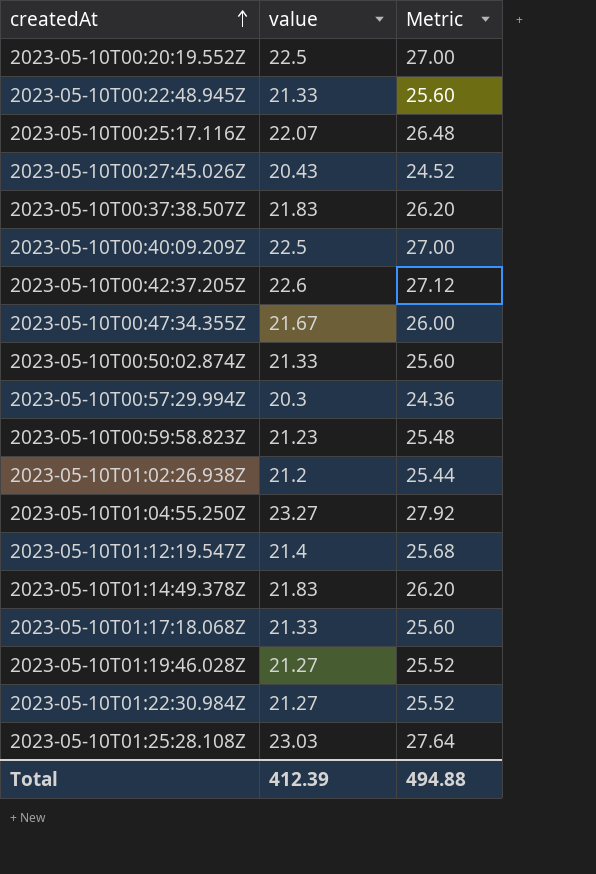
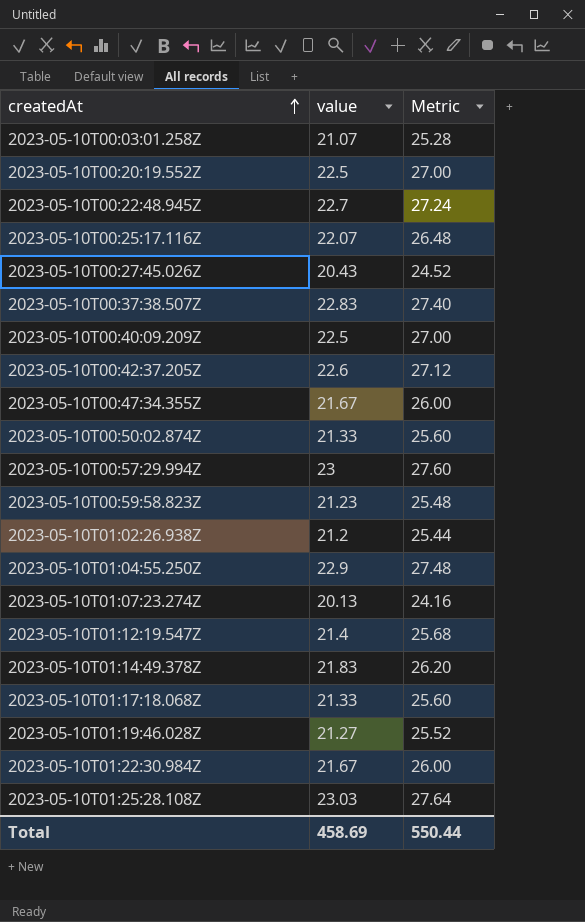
row 2023-05-10T00:03:01.258Z: none -> 21.07 | 25.28
2023-05-10T00:22:48.945Z | value: 21.33 -> 22.7
2023-05-10T00:22:48.945Z | Metric: 25.60 -> 27.24
2023-05-10T00:37:38.507Z | value: 21.83 -> 22.83
2023-05-10T00:37:38.507Z | Metric: 26.20 -> 27.40
2023-05-10T00:57:29.994Z | value: 20.3 -> 23
2023-05-10T00:57:29.994Z | Metric: 24.36 -> 27.60
2023-05-10T01:04:55.250Z | value: 23.27 -> 22.9
2023-05-10T01:04:55.250Z | Metric: 27.92 -> 27.48
row 2023-05-10T01:07:23.274Z: none -> 20.13 | 24.16
2023-05-10T01:22:30.984Z | value: 21.27 -> 21.67
2023-05-10T01:22:30.984Z | Metric: 25.52 -> 26.00
Total | value: 412.39 -> 458.69
Total | Metric: 494.88 -> 550.44

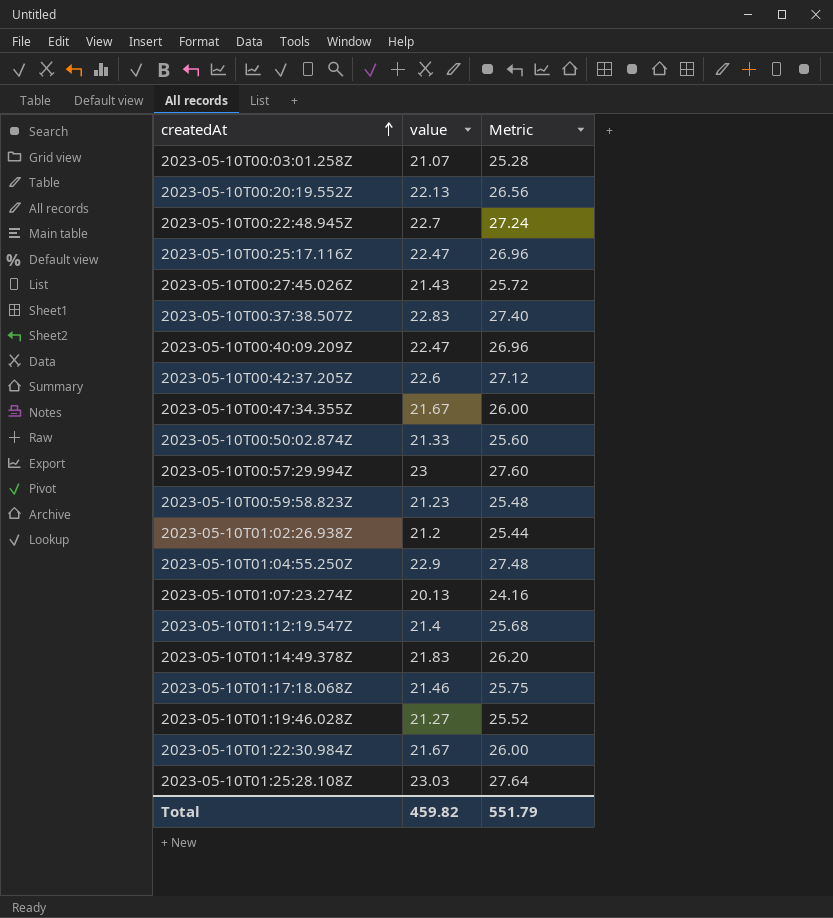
2023-05-10T00:20:19.552Z | value: 22.5 -> 22.13
2023-05-10T00:20:19.552Z | Metric: 27.00 -> 26.56
2023-05-10T00:25:17.116Z | value: 22.07 -> 22.47
2023-05-10T00:25:17.116Z | Metric: 26.48 -> 26.96
2023-05-10T00:27:45.026Z | value: 20.43 -> 21.43
2023-05-10T00:27:45.026Z | Metric: 24.52 -> 25.72
2023-05-10T00:40:09.209Z | value: 22.5 -> 22.47
2023-05-10T00:40:09.209Z | Metric: 27.00 -> 26.96
2023-05-10T01:17:18.068Z | value: 21.33 -> 21.46
2023-05-10T01:17:18.068Z | Metric: 25.60 -> 25.75
Total | value: 458.69 -> 459.82
Total | Metric: 550.44 -> 551.79

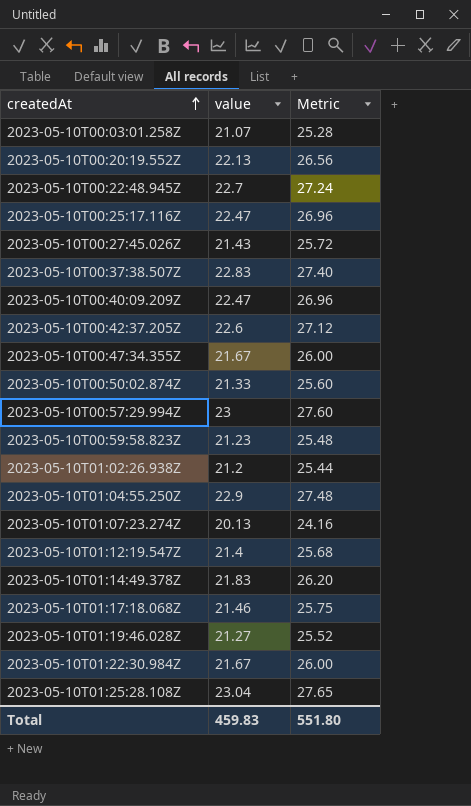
2023-05-10T01:25:28.108Z | value: 23.03 -> 23.04
2023-05-10T01:25:28.108Z | Metric: 27.64 -> 27.65
Total | value: 459.82 -> 459.83
Total | Metric: 551.79 -> 551.80

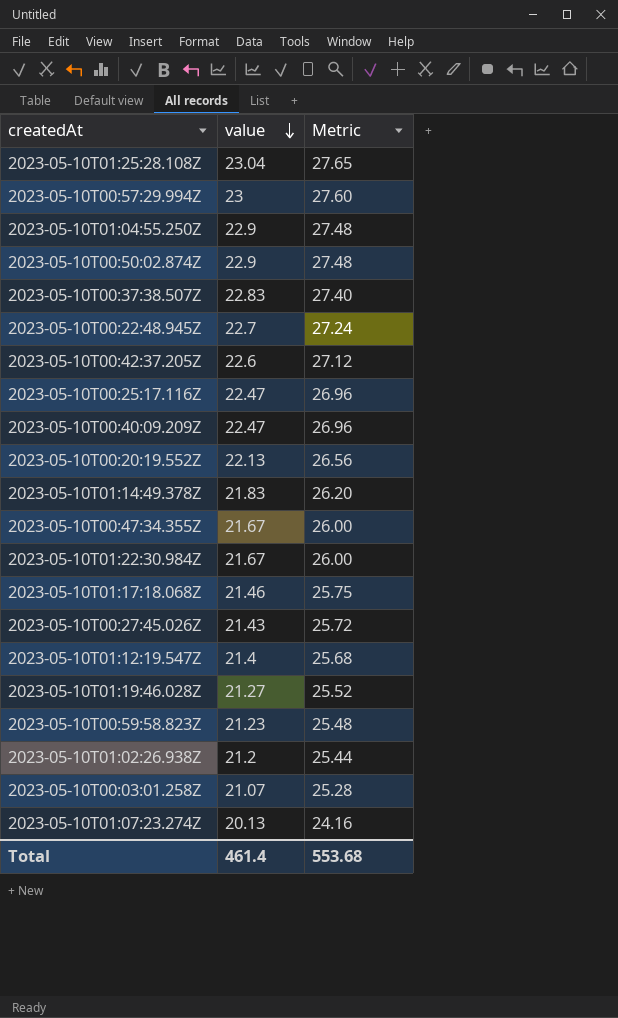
row order: createdAt ascending -> value descending
2023-05-10T00:50:02.874Z | value: 21.33 -> 22.9
2023-05-10T00:50:02.874Z | Metric: 25.60 -> 27.48
Total | value: 459.83 -> 461.4
Total | Metric: 551.80 -> 553.68

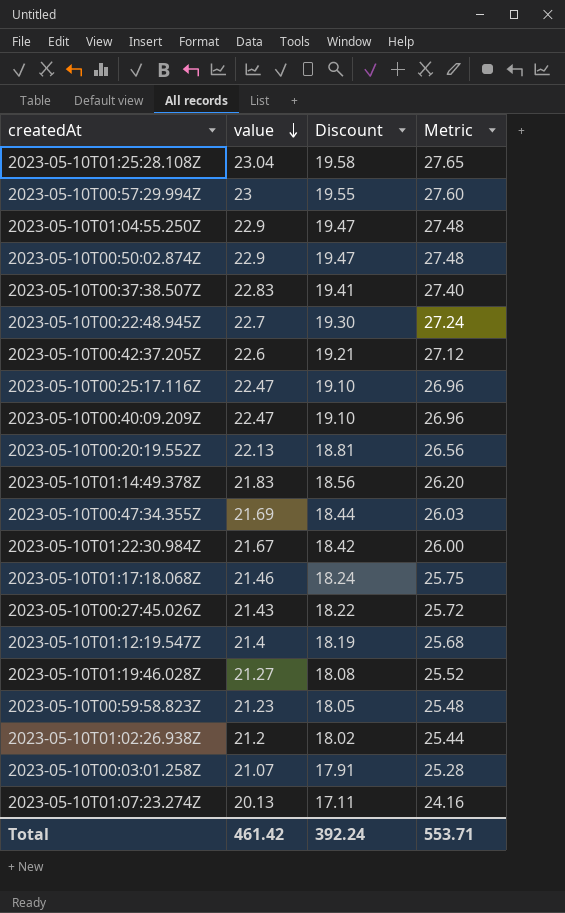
column Discount | formula: none -> [value] * 0.85
2023-05-10T00:47:34.355Z | value: 21.67 -> 21.69
2023-05-10T00:47:34.355Z | Metric: 26.00 -> 26.03
Total | value: 461.4 -> 461.42
Total | Metric: 553.68 -> 553.71

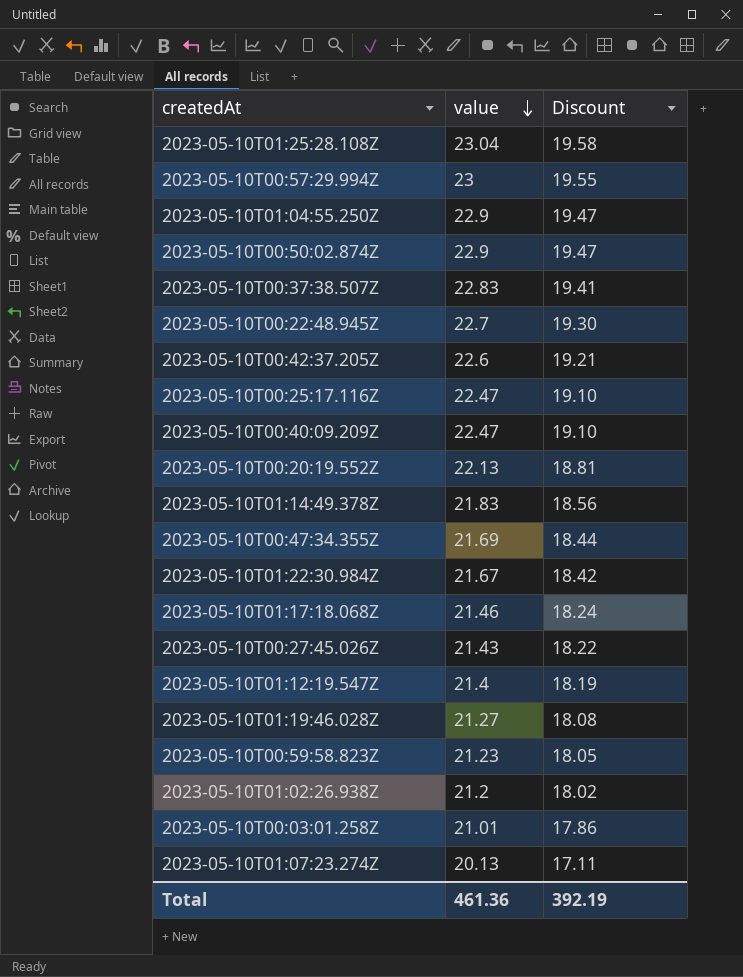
column Metric | formula: [value] * 1.2 -> none
2023-05-10T00:03:01.258Z | value: 21.07 -> 21.01
2023-05-10T00:03:01.258Z | Discount: 17.91 -> 17.86
Total | value: 461.42 -> 461.36
Total | Discount: 392.24 -> 392.19

